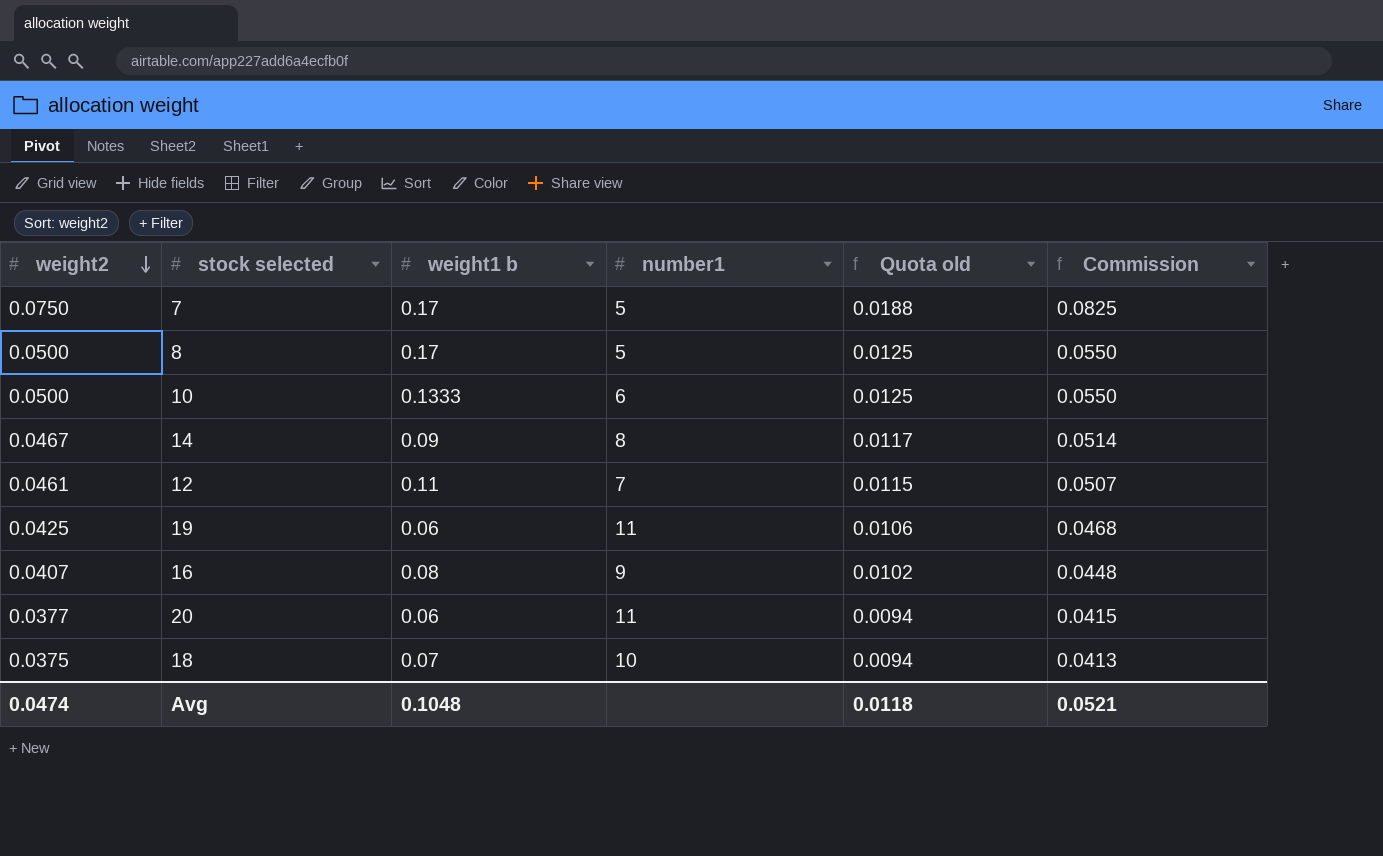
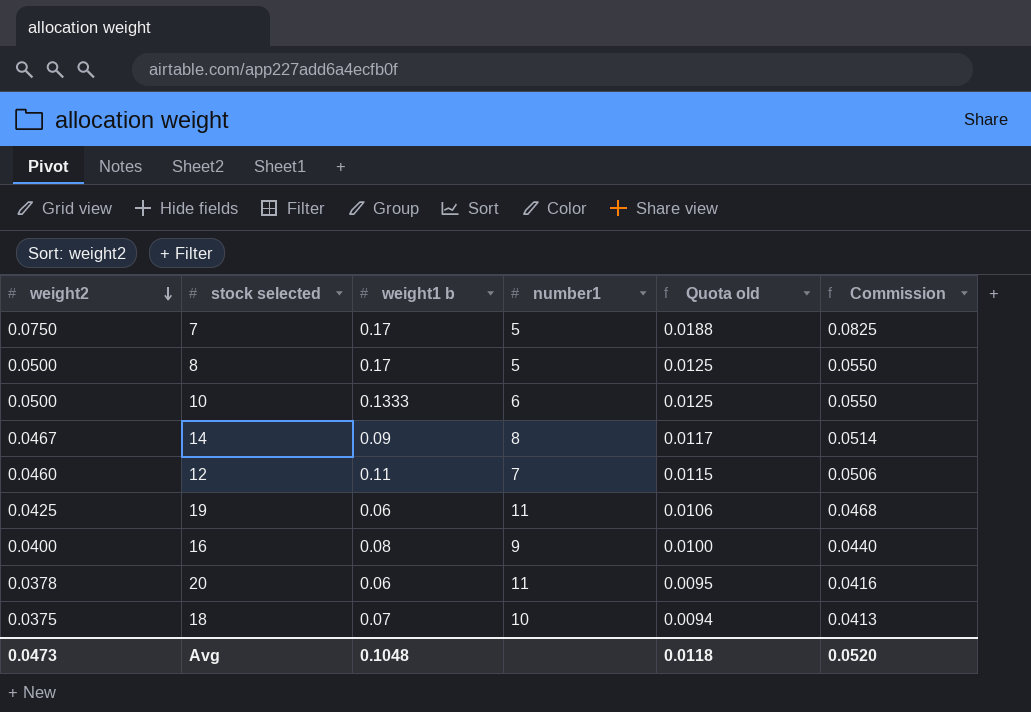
12 | weight2: 0.0461 -> 0.0460
12 | Commission: 0.0507 -> 0.0506
16 | weight2: 0.0407 -> 0.0400
16 | Quota old: 0.0102 -> 0.0100
16 | Commission: 0.0448 -> 0.0440
20 | weight2: 0.0377 -> 0.0378
20 | Quota old: 0.0094 -> 0.0095
20 | Commission: 0.0415 -> 0.0416
Avg | weight2: 0.0474 -> 0.0473
Avg | Commission: 0.0521 -> 0.0520

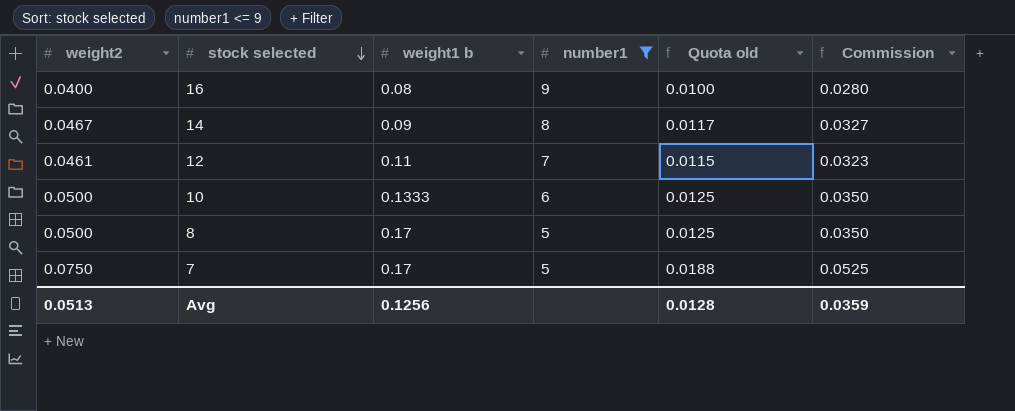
filter: none -> number1 <= 9
row order: weight2 descending -> stock selected descending
column Commission | formula: [weight2] * 1.1 -> [weight2] * 0.7
12 | weight2: 0.0460 -> 0.0461
Avg | weight2: 0.0473 -> 0.0513
Avg | weight1 b: 0.1048 -> 0.1256
Avg | Quota old: 0.0118 -> 0.0128
Avg | Commission: 0.0520 -> 0.0359

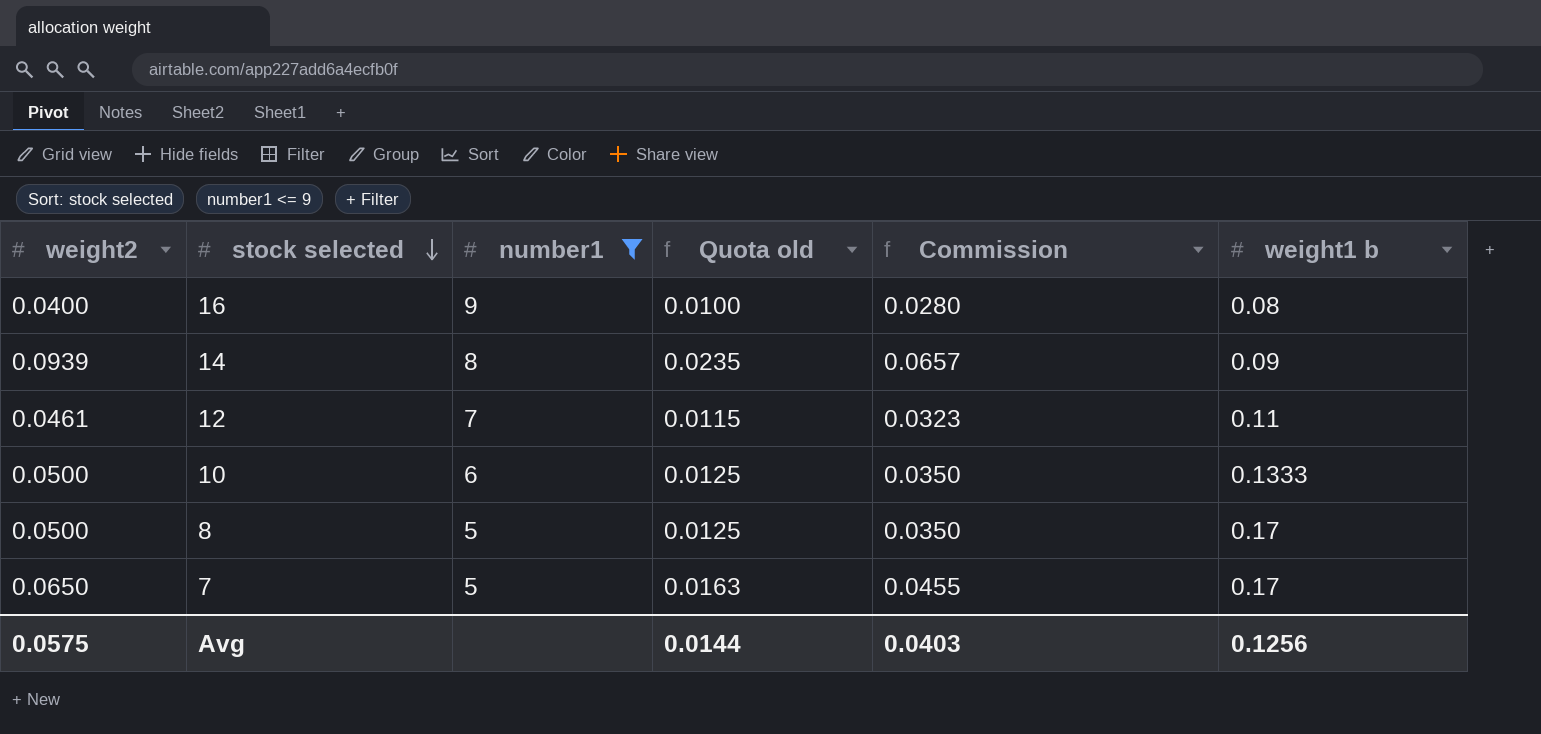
column weight1 b | position: 3 -> 6
14 | weight2: 0.0467 -> 0.0939
14 | Quota old: 0.0117 -> 0.0235
14 | Commission: 0.0327 -> 0.0657
7 | weight2: 0.0750 -> 0.0650
7 | Quota old: 0.0188 -> 0.0163
7 | Commission: 0.0525 -> 0.0455
Avg | weight2: 0.0513 -> 0.0575
Avg | Quota old: 0.0128 -> 0.0144
Avg | Commission: 0.0359 -> 0.0403

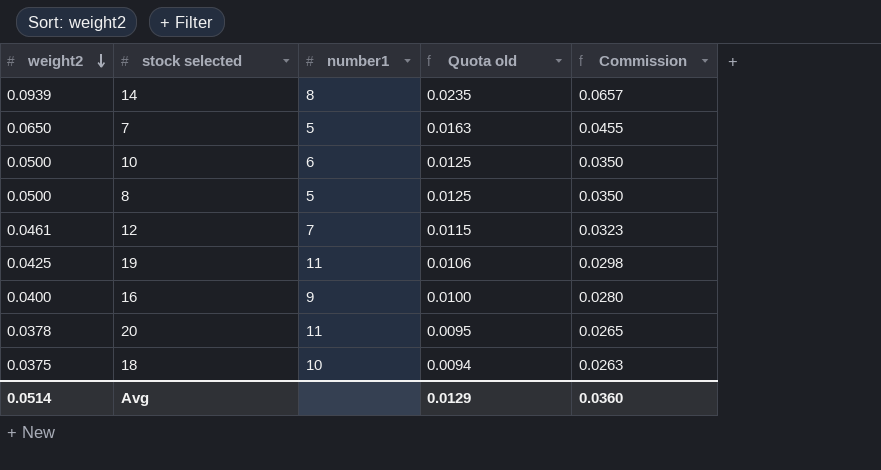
filter: number1 <= 9 -> none
row order: stock selected descending -> weight2 descending
column weight1 b | position: 6 -> none
Avg | weight2: 0.0575 -> 0.0514
Avg | Quota old: 0.0144 -> 0.0129
Avg | Commission: 0.0403 -> 0.0360

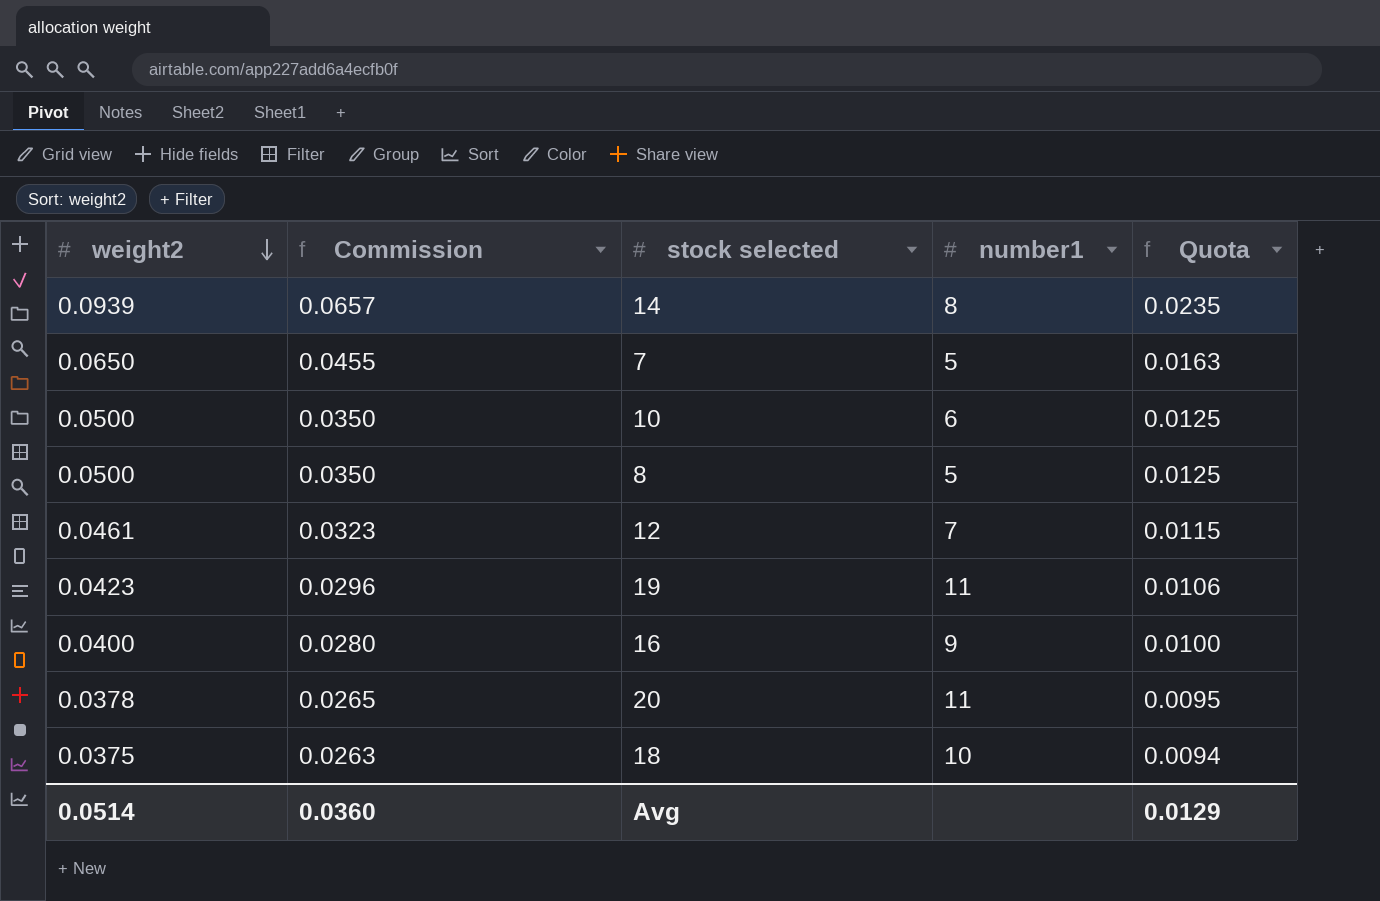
column Commission | position: 5 -> 2
column name: Quota old -> Quota
19 | weight2: 0.0425 -> 0.0423
19 | Commission: 0.0298 -> 0.0296

